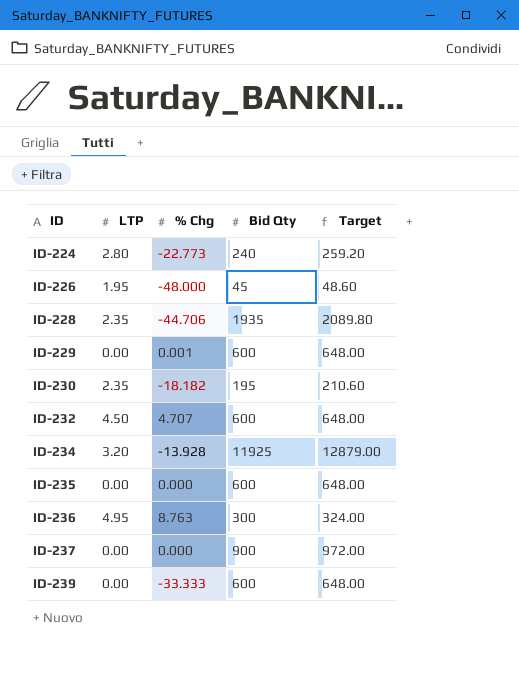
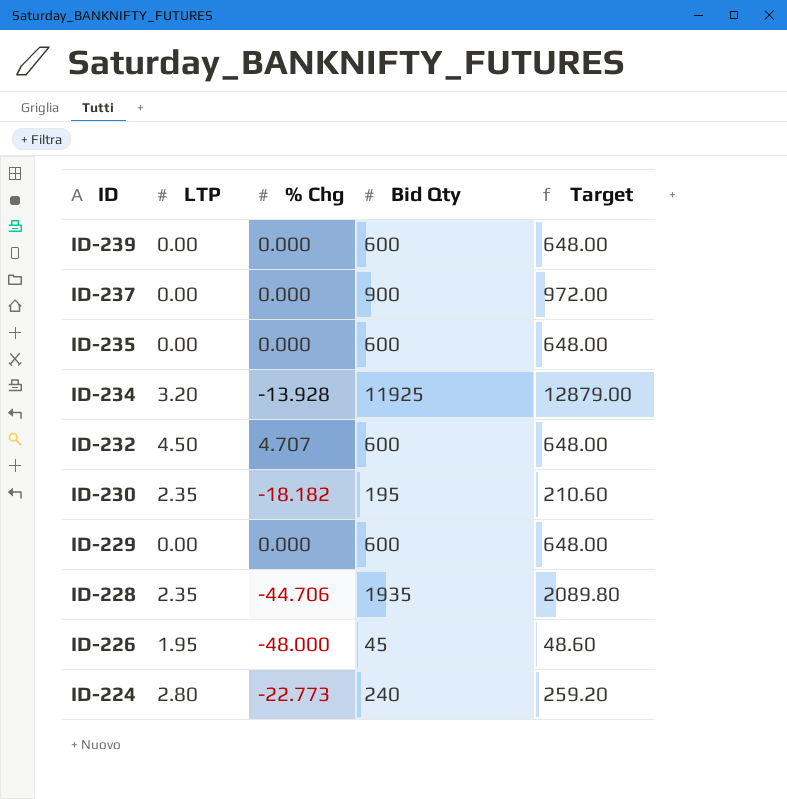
row order: ID ascending -> ID descending
row ID-236: 4.95 | 8.763 | 300 | 324.00 -> none
ID-239 | % Chg: -33.333 -> 0.000
ID-229 | % Chg: 0.001 -> 0.000

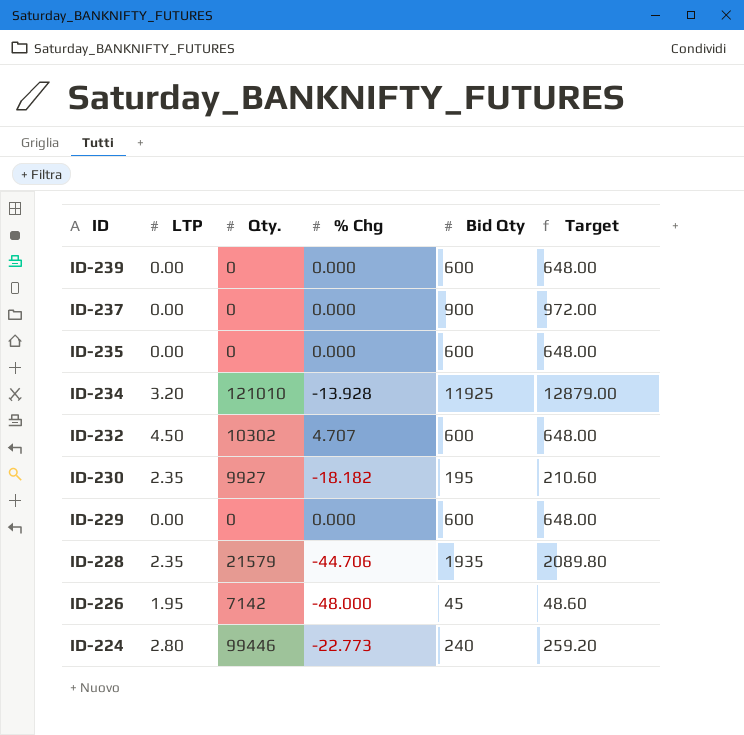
column Qty. | position: none -> 3

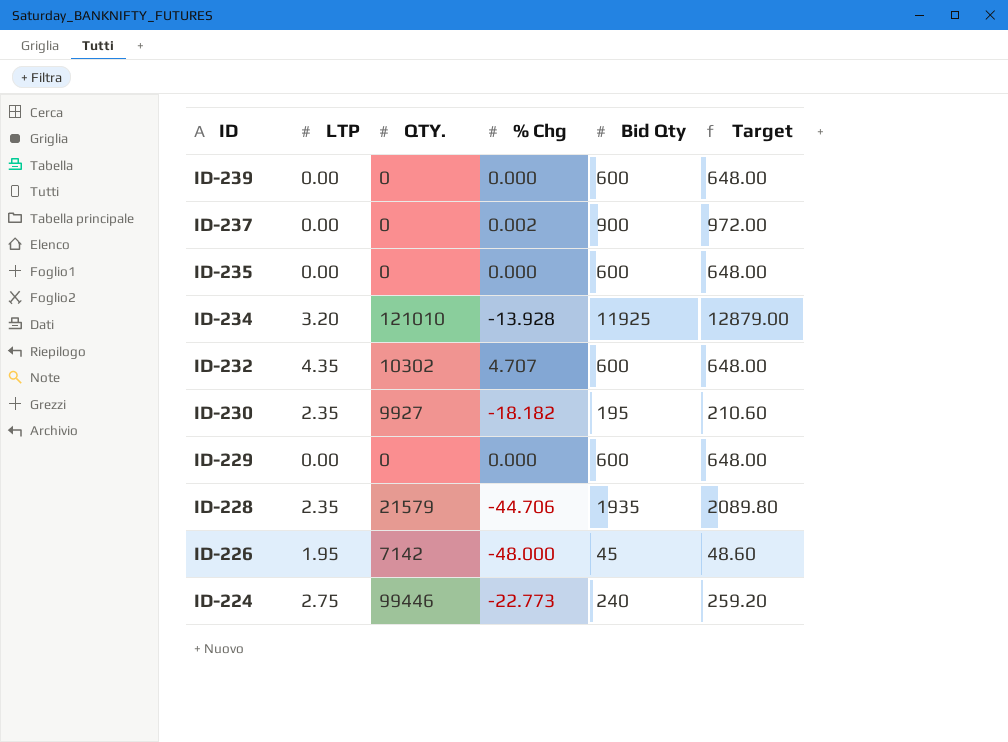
column name: Qty. -> QTY.
ID-237 | % Chg: 0.000 -> 0.002
ID-232 | LTP: 4.50 -> 4.35
ID-224 | LTP: 2.80 -> 2.75

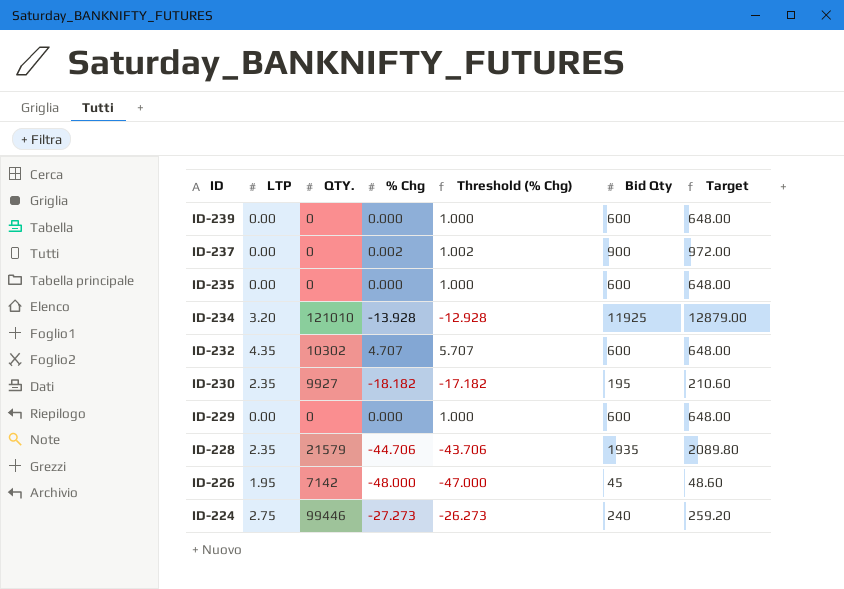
column Threshold (% Chg) | formula: none -> [% Chg] + 1
ID-224 | % Chg: -22.773 -> -27.273

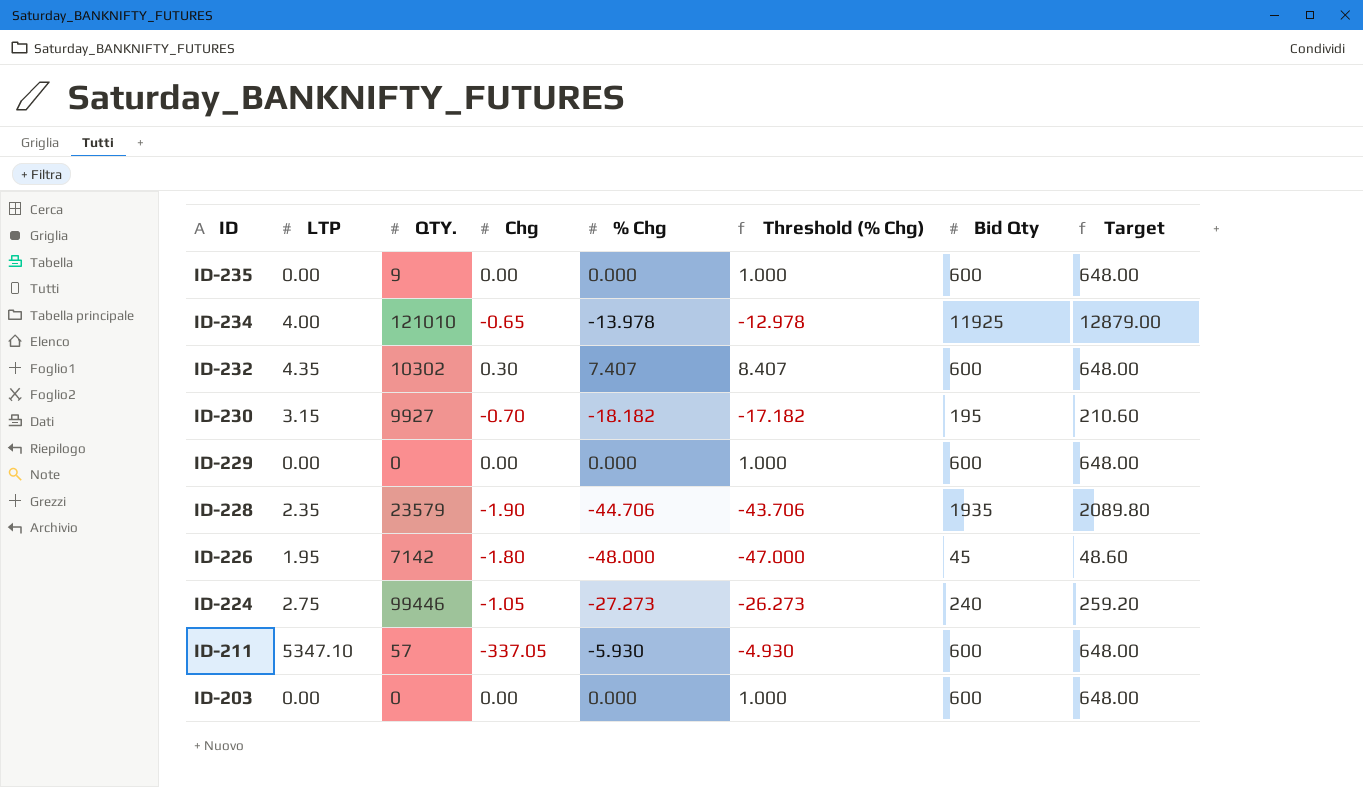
column Chg | position: none -> 4
row ID-239: 0.00 | 0 | 0.000 | 1.000 | 600 | 648.00 -> none
row ID-237: 0.00 | 0 | 0.002 | 1.002 | 900 | 972.00 -> none
ID-235 | QTY.: 0 -> 9
ID-234 | LTP: 3.20 -> 4.00
ID-234 | % Chg: -13.928 -> -13.978
ID-234 | Threshold (% Chg): -12.928 -> -12.978
ID-232 | % Chg: 4.707 -> 7.407
ID-232 | Threshold (% Chg): 5.707 -> 8.407
ID-230 | LTP: 2.35 -> 3.15
ID-228 | QTY.: 21579 -> 23579
row ID-211: none -> 5347.10 | 57 | -337.05 | -5.930 | -4.930 | 600 | 648.00
row ID-203: none -> 0.00 | 0 | 0.00 | 0.000 | 1.000 | 600 | 648.00

